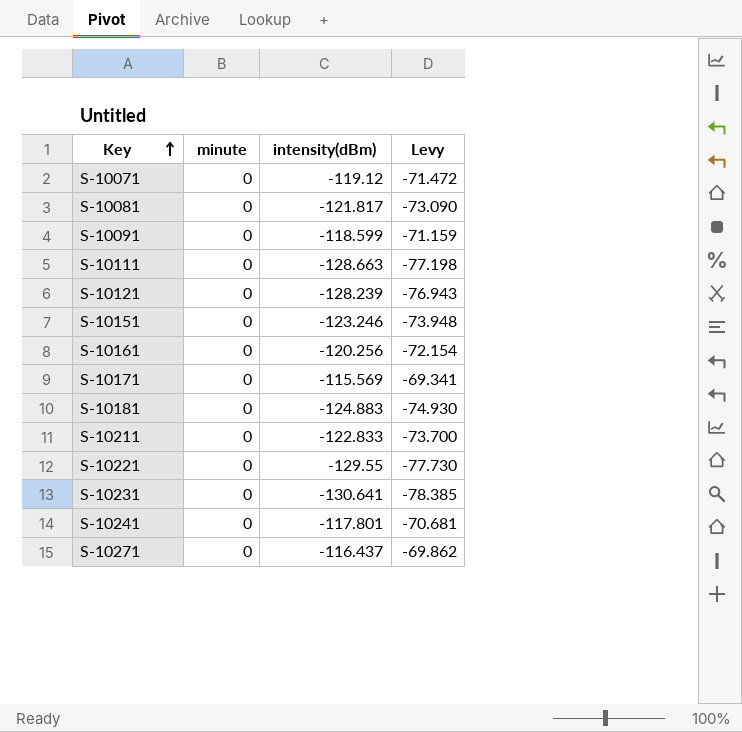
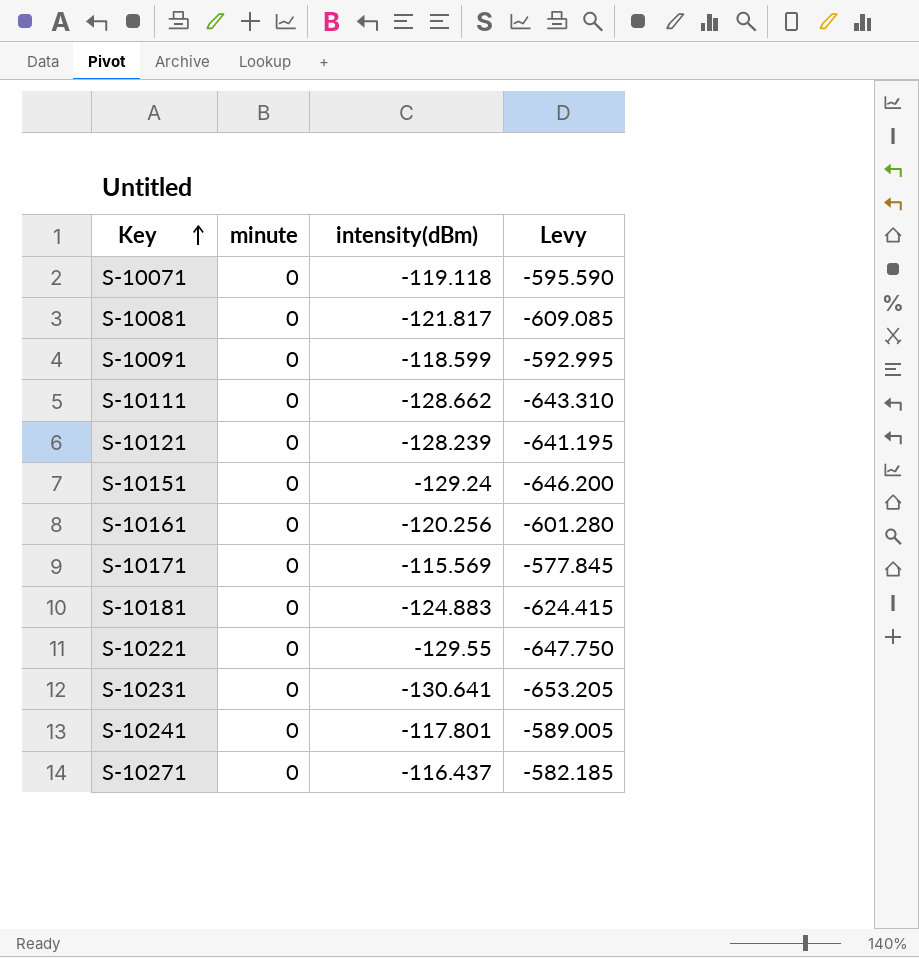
column Levy | formula: [intensity(dBm)] * 0.6 -> [intensity(dBm)] * 5
row S-10211: 0 | -122.833 | -73.700 -> none
S-10071 | intensity(dBm): -119.12 -> -119.118
S-10111 | intensity(dBm): -128.663 -> -128.662
S-10151 | intensity(dBm): -123.246 -> -129.24

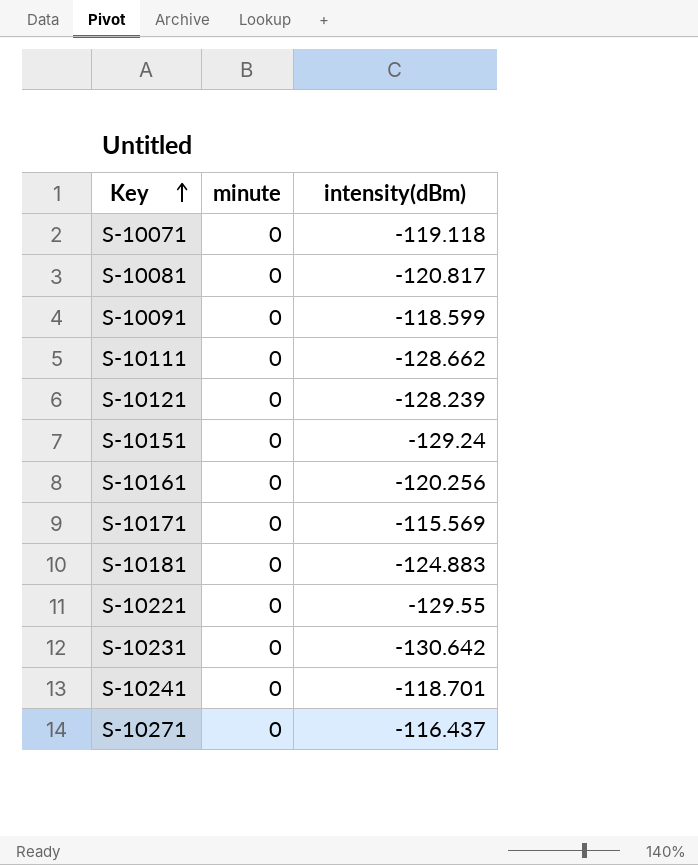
column Levy | formula: [intensity(dBm)] * 5 -> none
S-10081 | intensity(dBm): -121.817 -> -120.817
S-10231 | intensity(dBm): -130.641 -> -130.642
S-10241 | intensity(dBm): -117.801 -> -118.701

